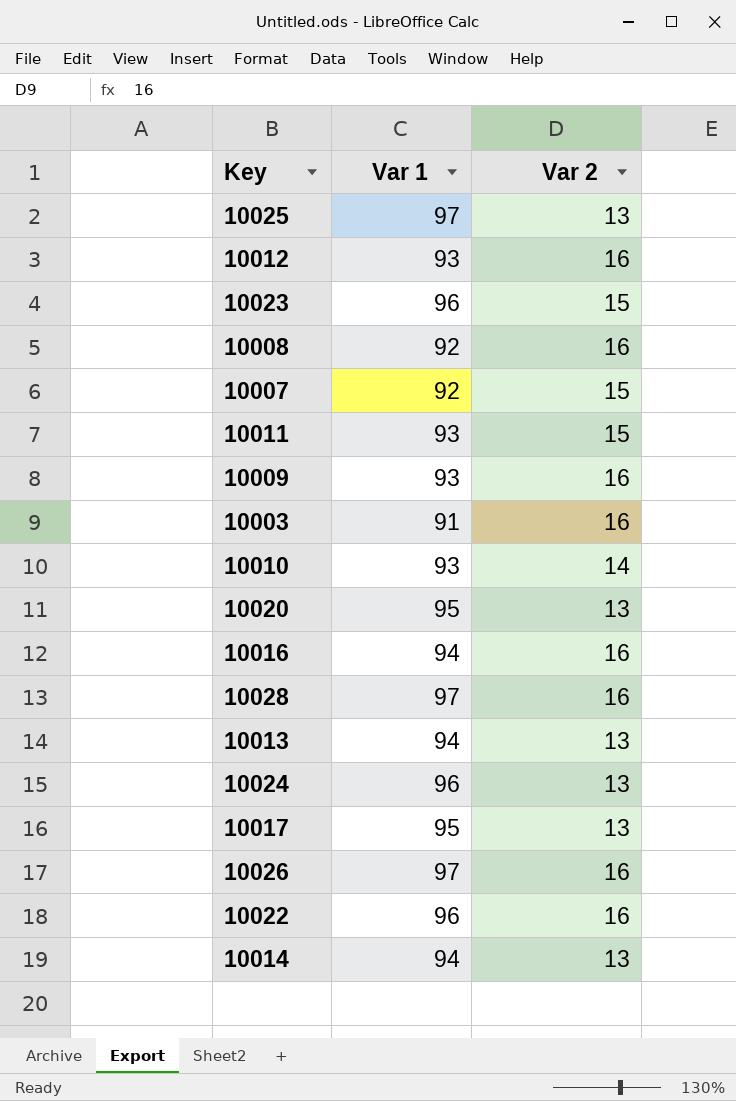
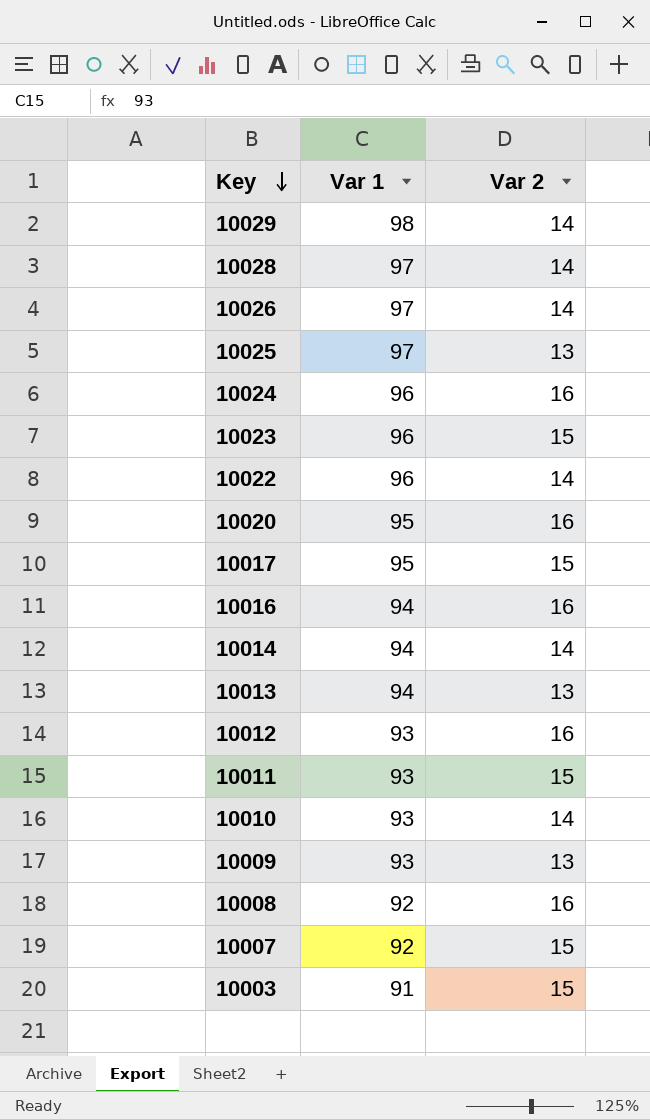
row order: none -> Key descending
row 10029: none -> 98 | 14
10028 | Var 2: 16 -> 14
10026 | Var 2: 16 -> 14
10024 | Var 2: 13 -> 16
10022 | Var 2: 16 -> 14
10020 | Var 2: 13 -> 16
10017 | Var 2: 13 -> 15
10014 | Var 2: 13 -> 14
10009 | Var 2: 16 -> 13
10003 | Var 2: 16 -> 15

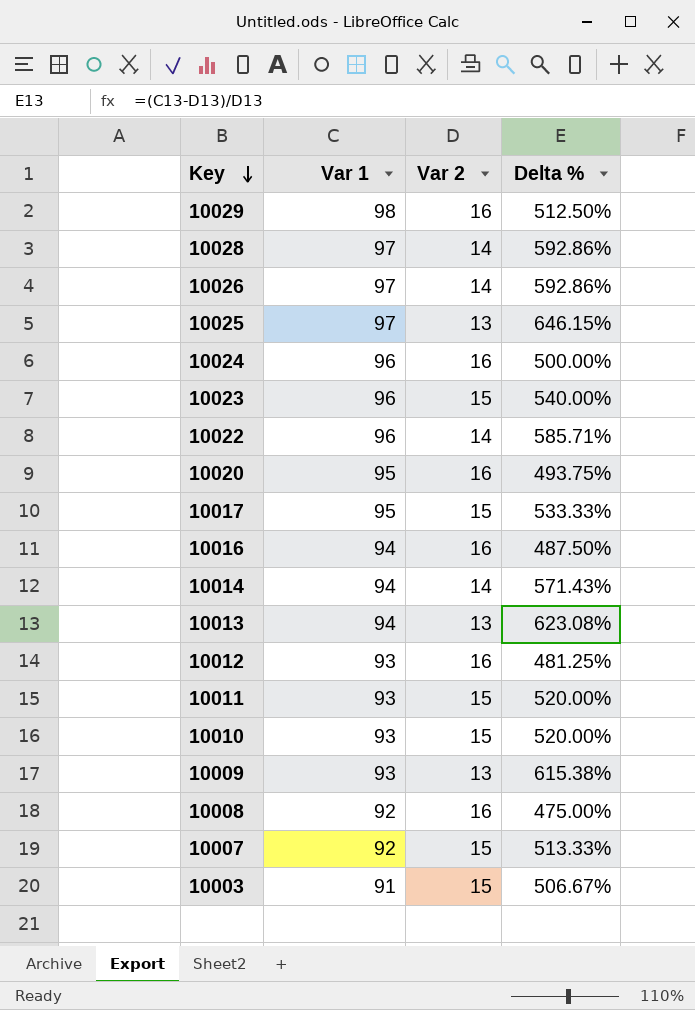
column Delta % | formula: none -> ([Var 1] - [Var 2]) / [Var 2]
10029 | Var 2: 14 -> 16
10010 | Var 2: 14 -> 15

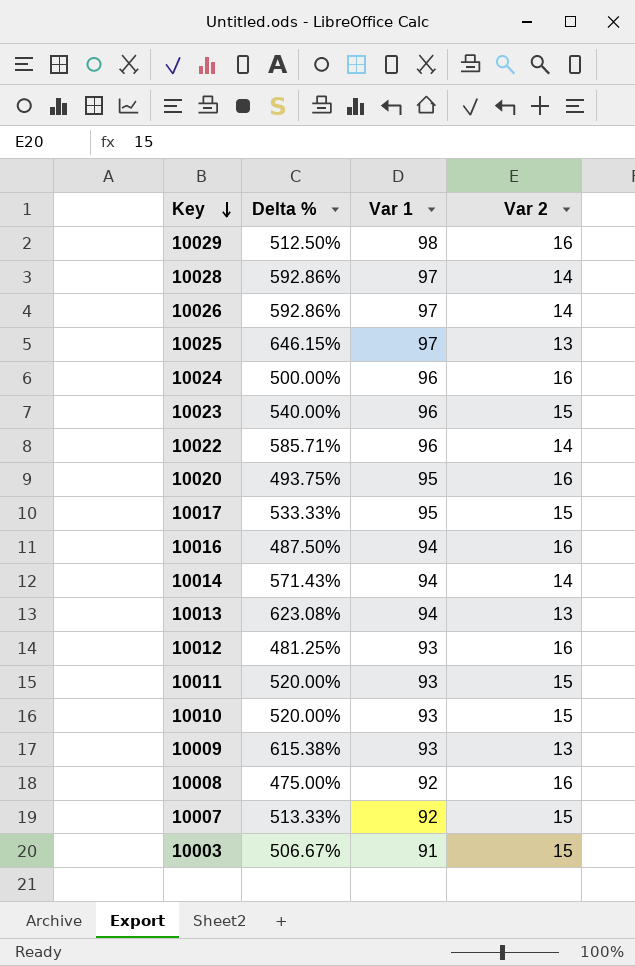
column Delta % | position: 4 -> 2

